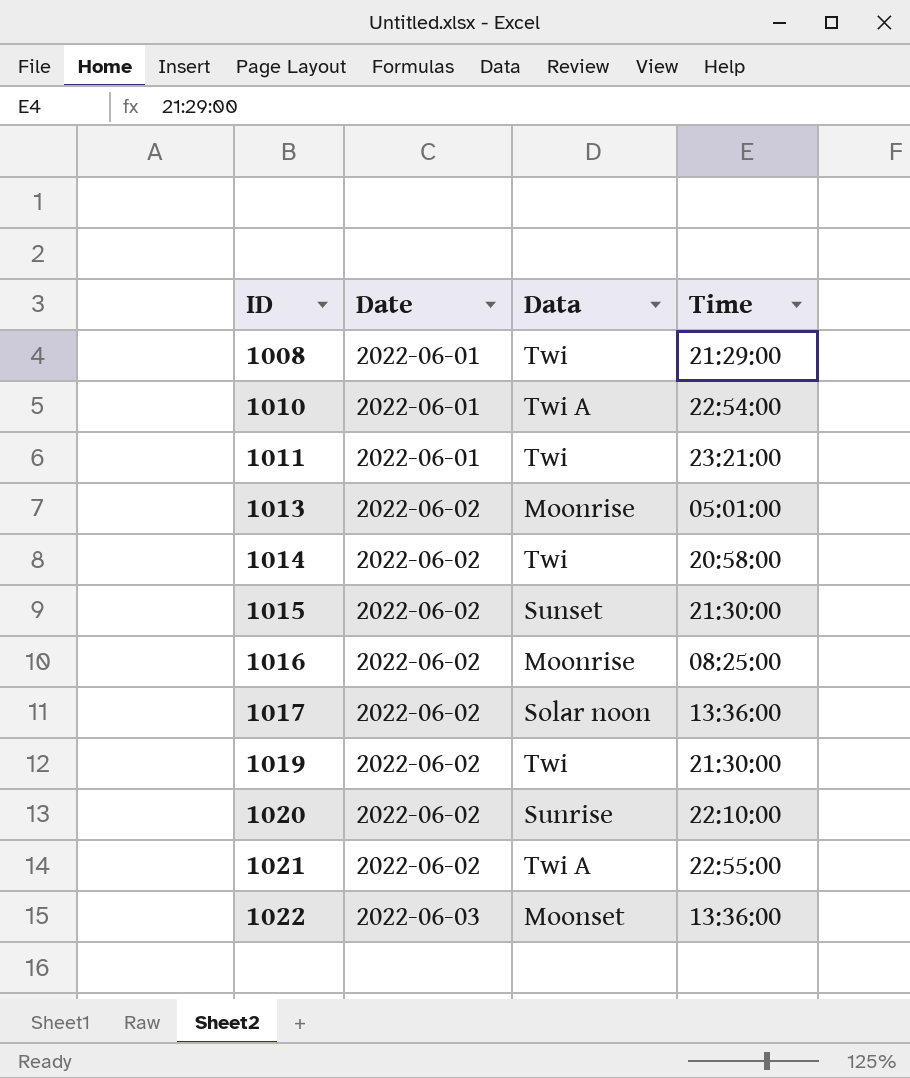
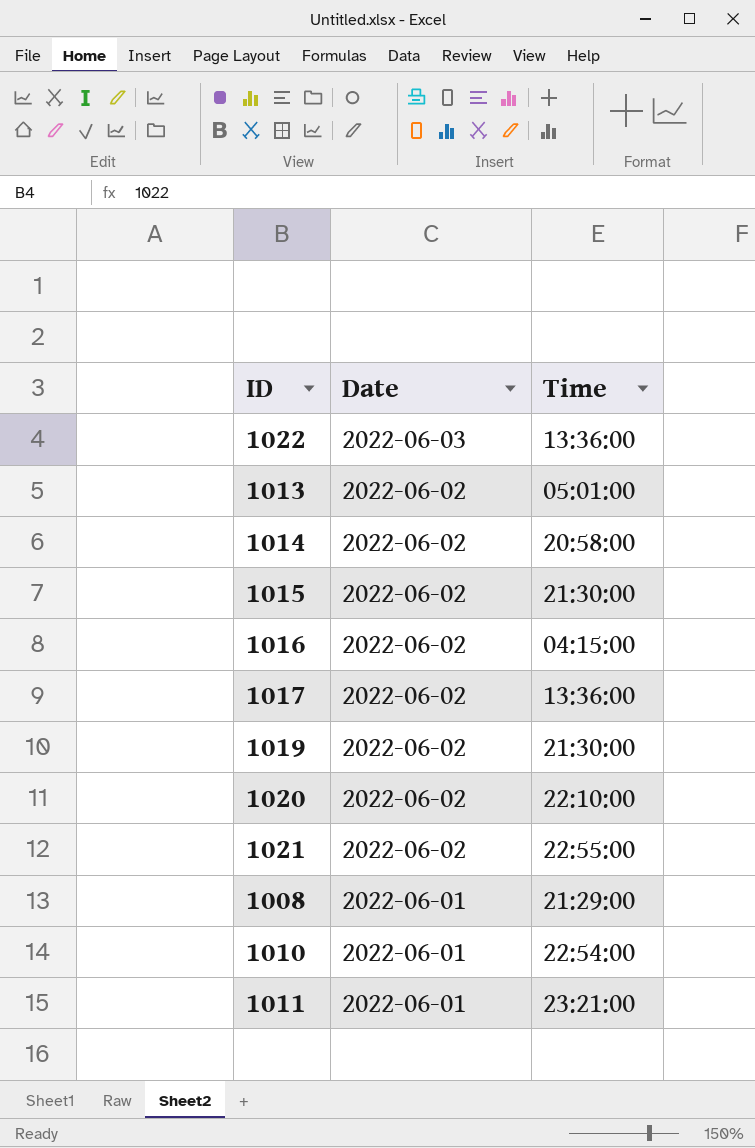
row order: ID ascending -> Date descending
column Data | position: 3 -> none
1016 | Time: 08:25:00 -> 04:15:00

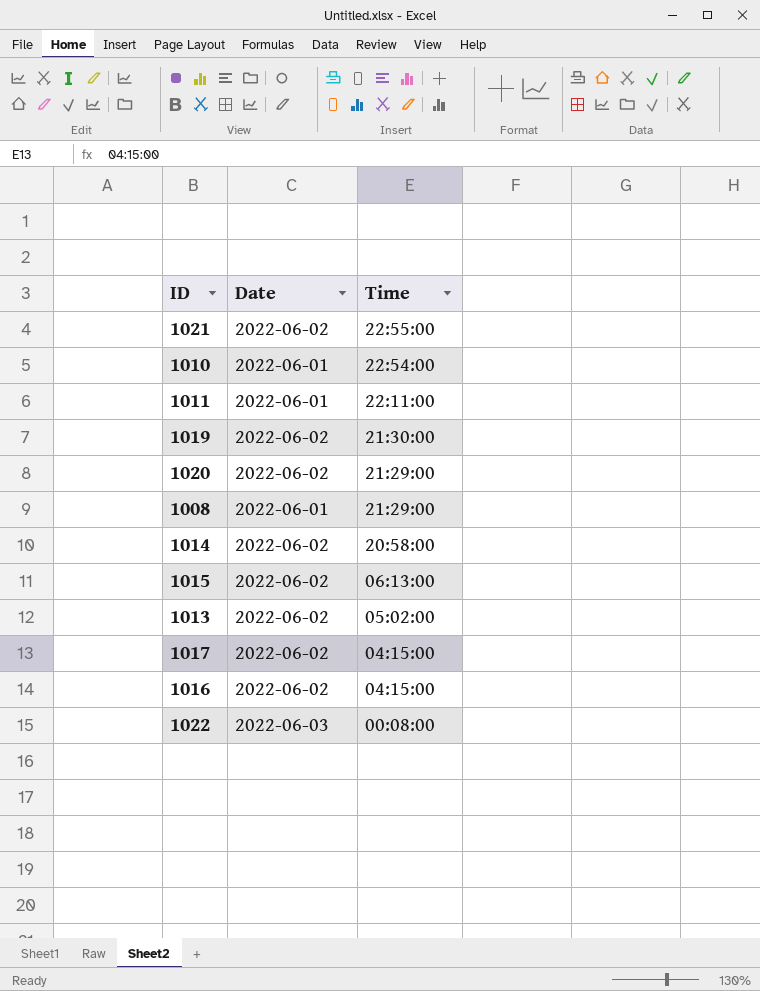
row order: Date descending -> Time descending
1011 | Time: 23:21:00 -> 22:11:00
1020 | Time: 22:10:00 -> 21:29:00
1015 | Time: 21:30:00 -> 06:13:00
1013 | Time: 05:01:00 -> 05:02:00
1017 | Time: 13:36:00 -> 04:15:00
1022 | Time: 13:36:00 -> 00:08:00

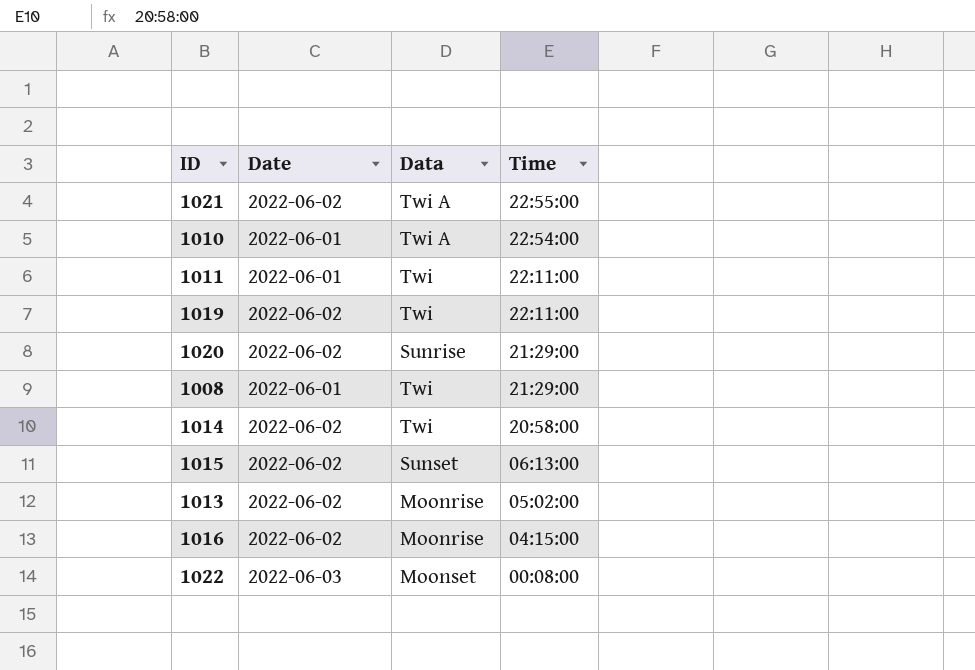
column Data | position: none -> 3
row 1017: 2022-06-02 | 04:15:00 -> none
1019 | Time: 21:30:00 -> 22:11:00

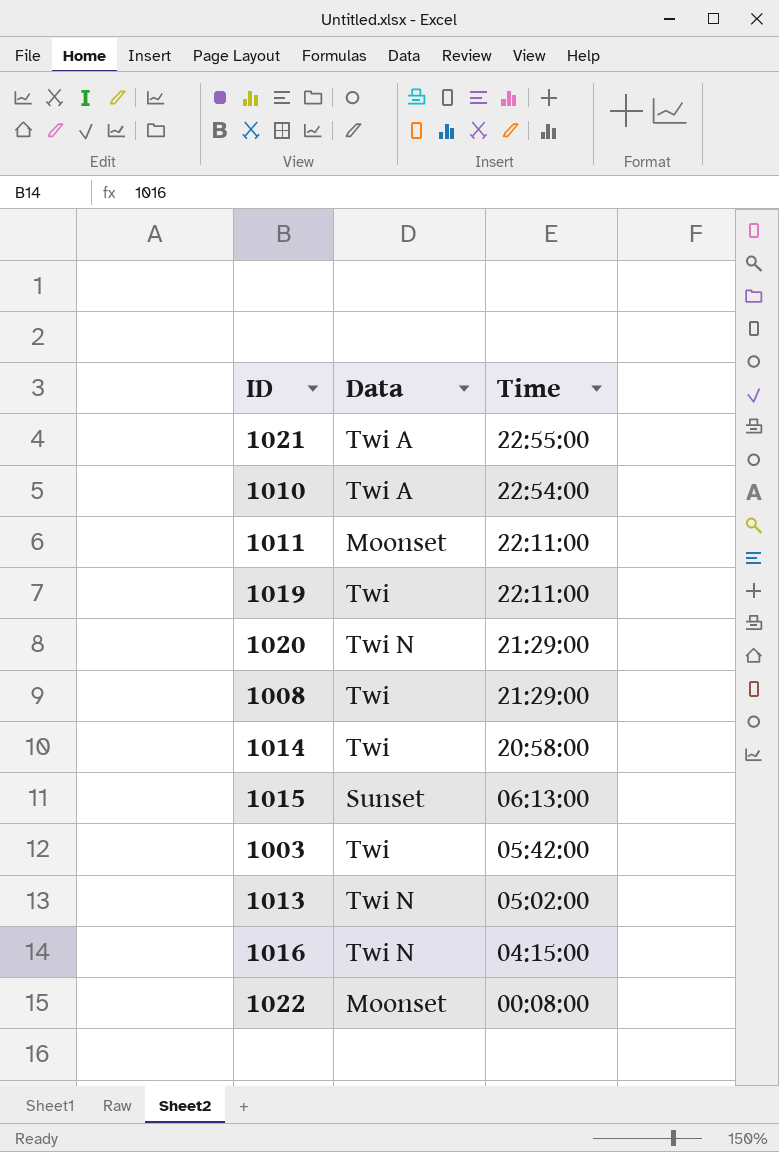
column Date | position: 2 -> none
1011 | Data: Twi -> Moonset
1020 | Data: Sunrise -> Twi N
row 1003: none -> Twi | 05:42:00
1013 | Data: Moonrise -> Twi N
1016 | Data: Moonrise -> Twi N

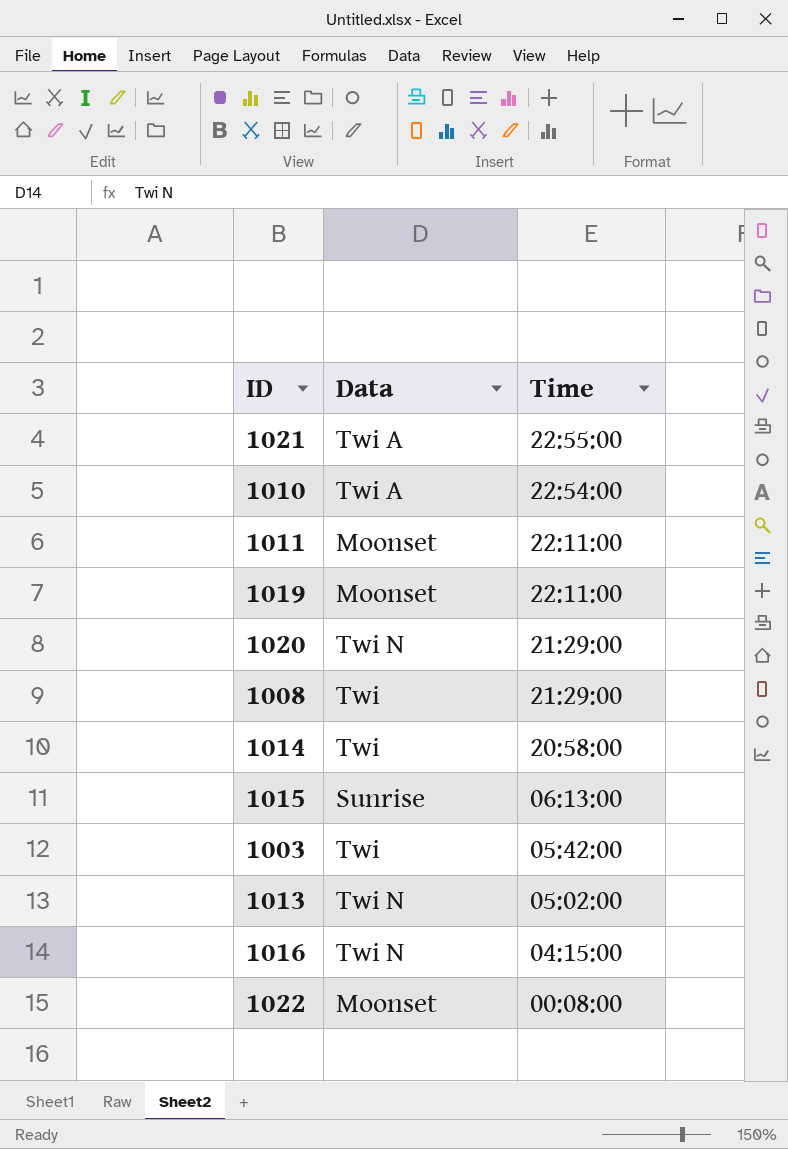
1019 | Data: Twi -> Moonset
1015 | Data: Sunset -> Sunrise

